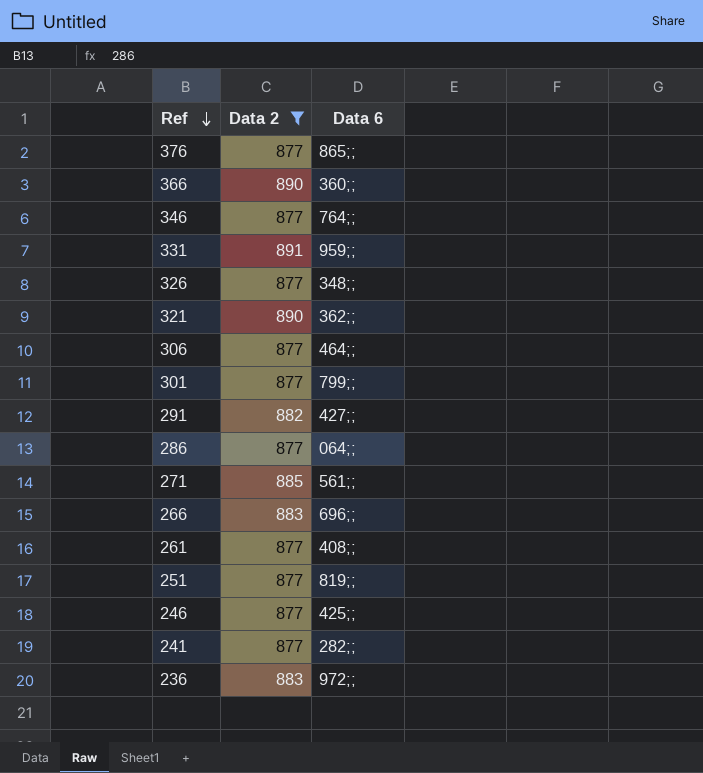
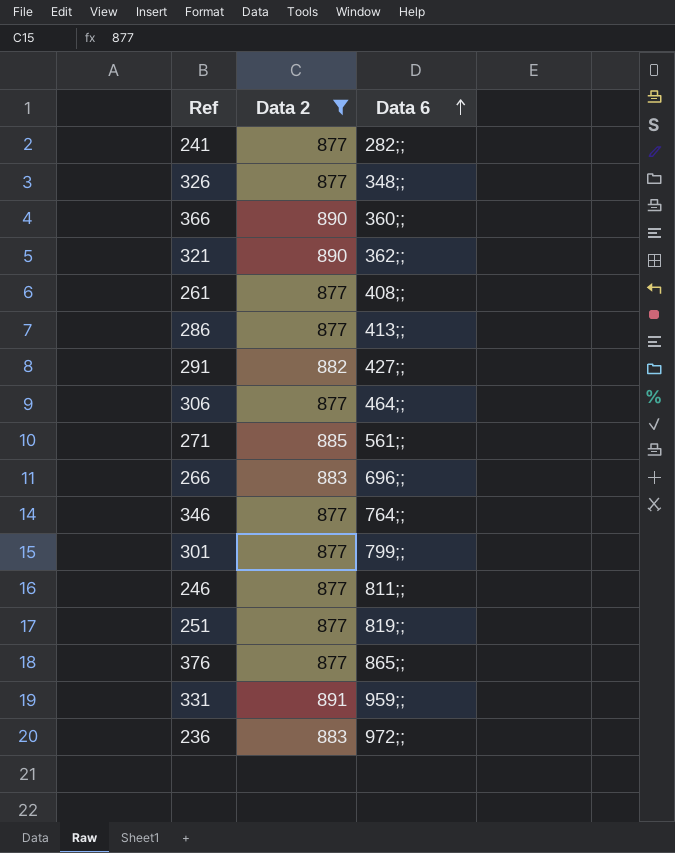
row order: Ref descending -> Data 6 ascending
286 | Data 6: 064;; -> 413;;
246 | Data 6: 425;; -> 811;;

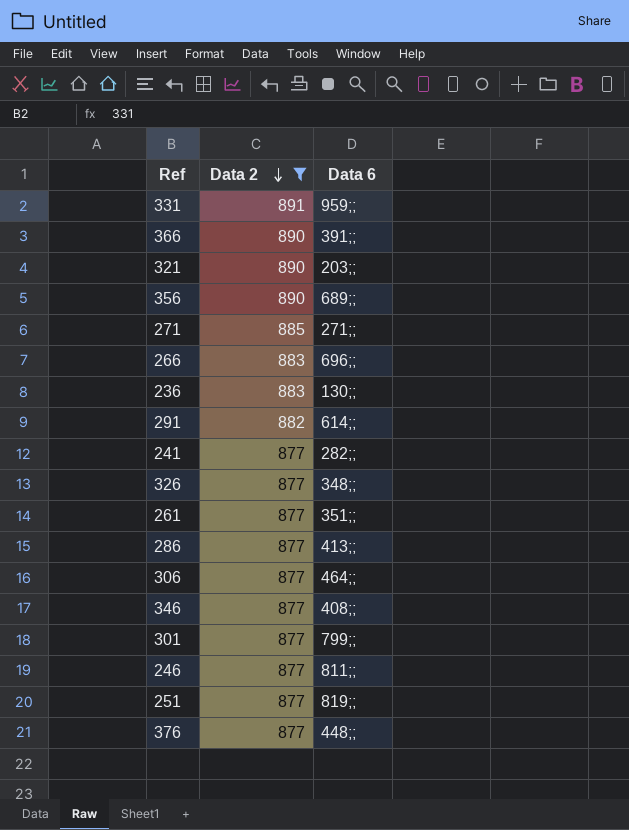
row order: Data 6 ascending -> Data 2 descending
366 | Data 6: 360;; -> 391;;
321 | Data 6: 362;; -> 203;;
row 356: none -> 890 | 689;;
271 | Data 6: 561;; -> 271;;
236 | Data 6: 972;; -> 130;;
291 | Data 6: 427;; -> 614;;
261 | Data 6: 408;; -> 351;;
346 | Data 6: 764;; -> 408;;
376 | Data 6: 865;; -> 448;;

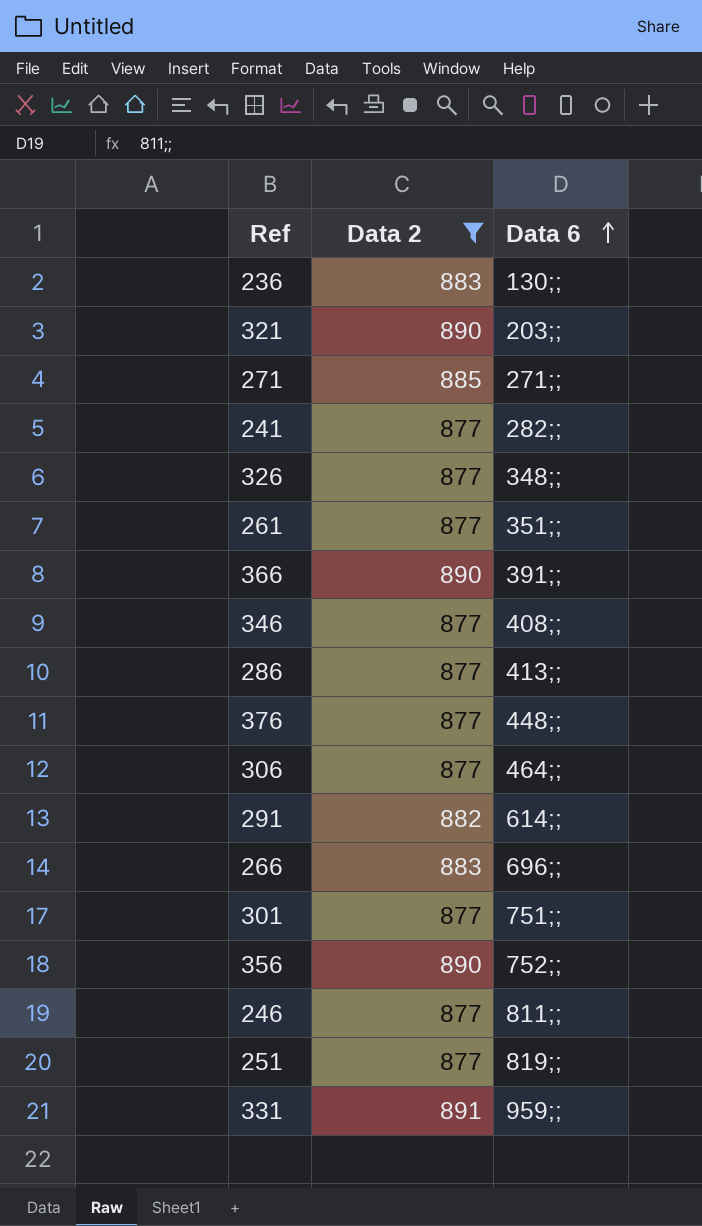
row order: Data 2 descending -> Data 6 ascending
301 | Data 6: 799;; -> 751;;
356 | Data 6: 689;; -> 752;;

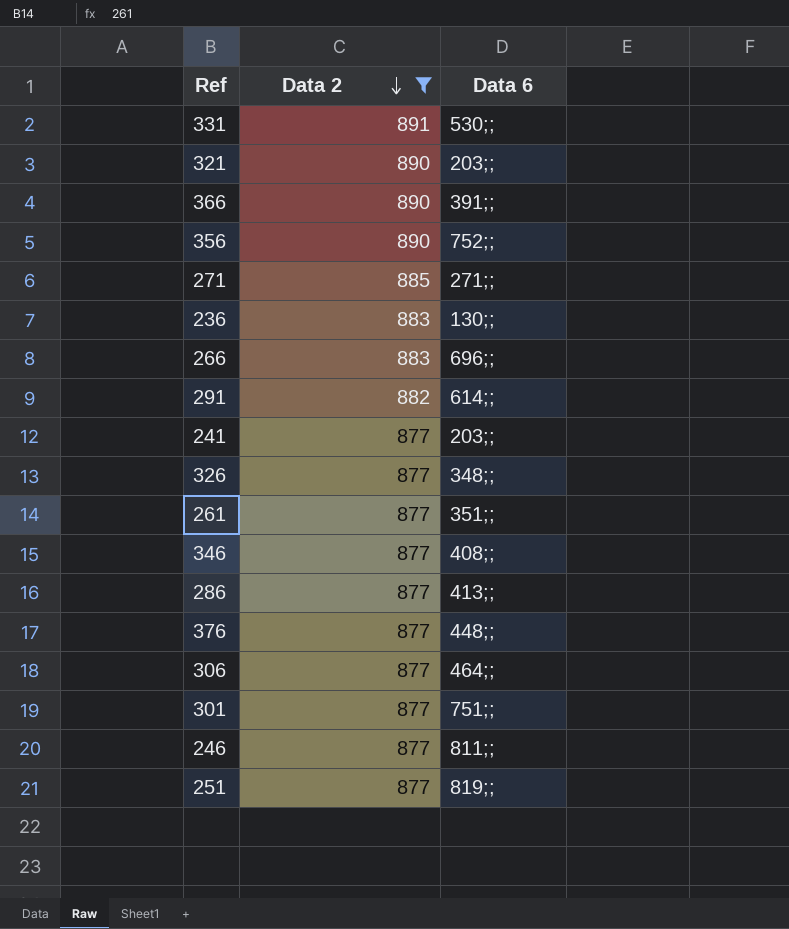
row order: Data 6 ascending -> Data 2 descending
331 | Data 6: 959;; -> 530;;
241 | Data 6: 282;; -> 203;;

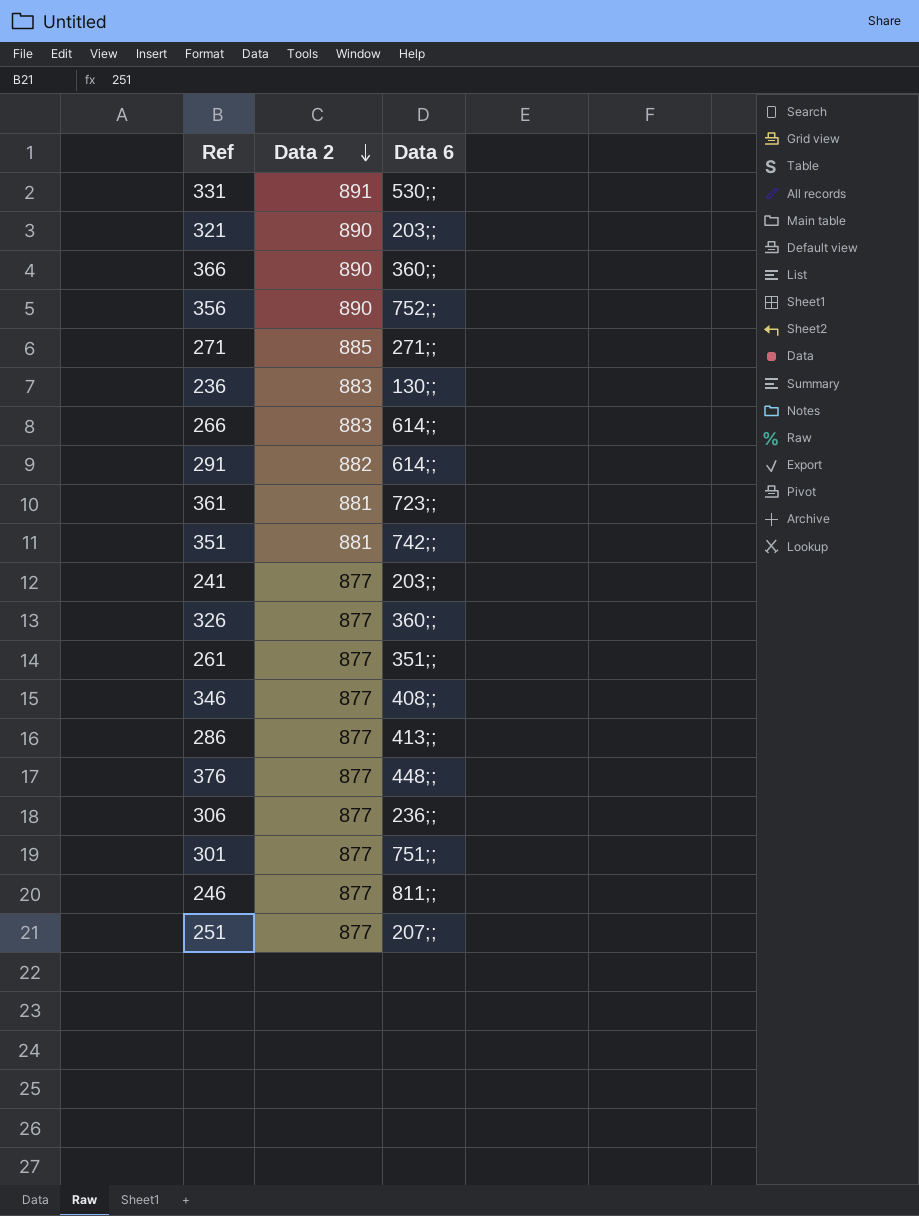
filter: Data 2 != 881 -> none
366 | Data 6: 391;; -> 360;;
266 | Data 6: 696;; -> 614;;
326 | Data 6: 348;; -> 360;;
306 | Data 6: 464;; -> 236;;
251 | Data 6: 819;; -> 207;;

